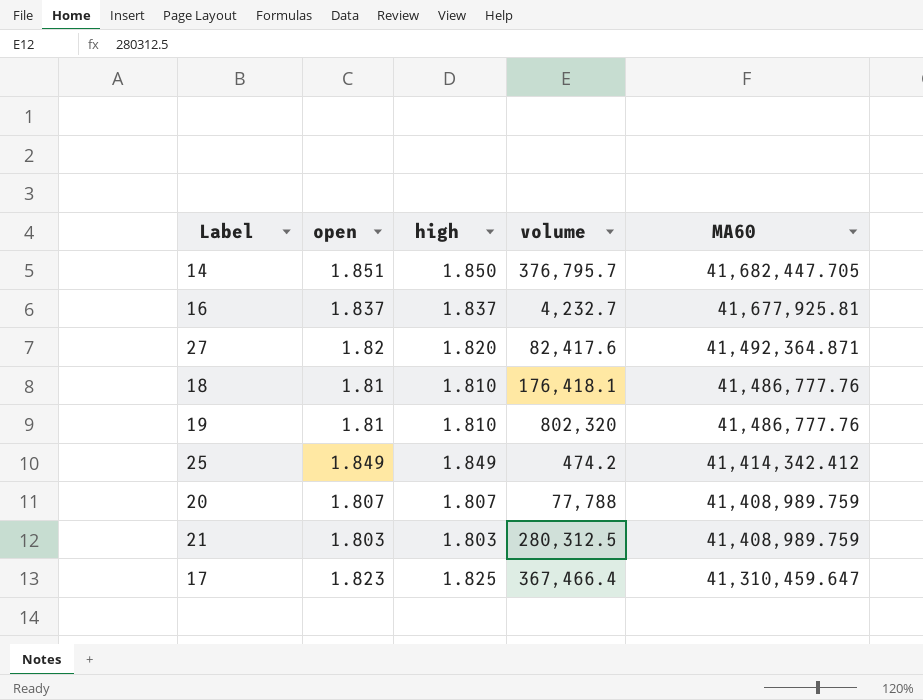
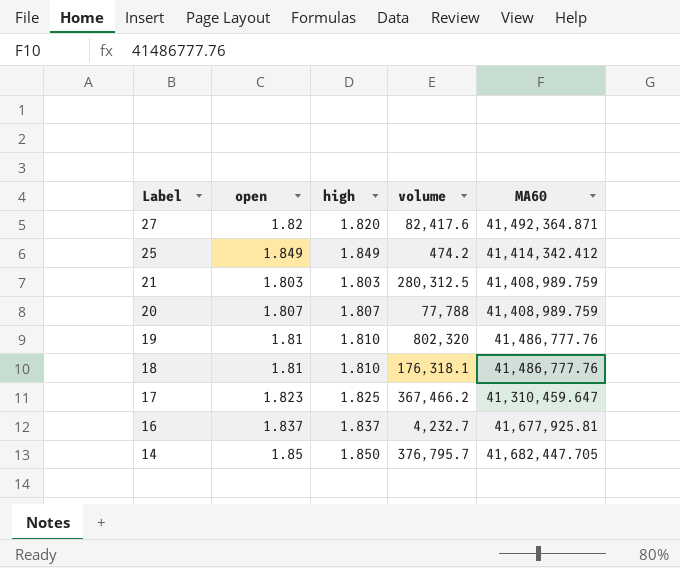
row order: MA60 descending -> Label descending
18 | volume: 176,418.1 -> 176,318.1
17 | volume: 367,466.4 -> 367,466.2
14 | open: 1.851 -> 1.85

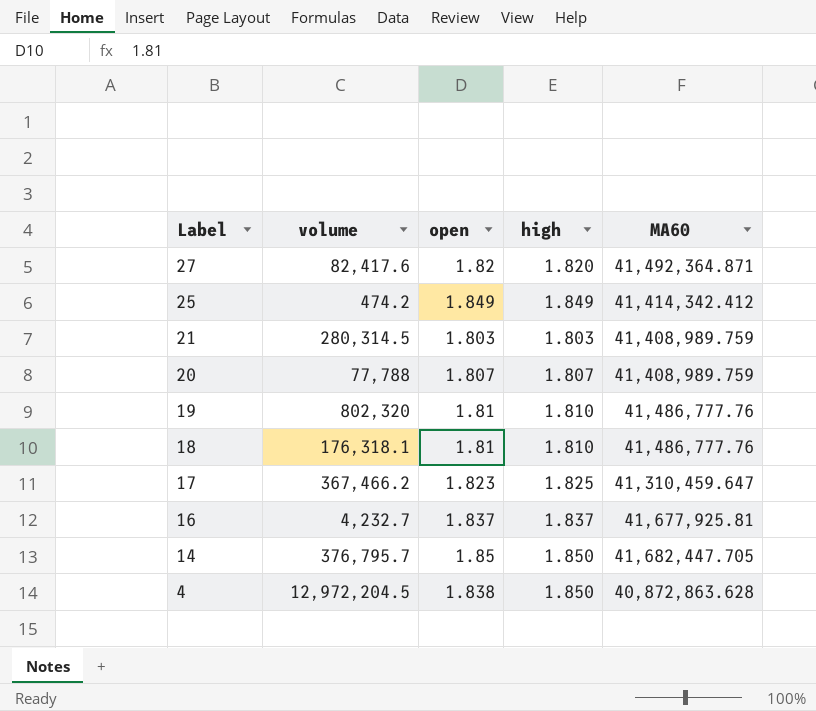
column volume | position: 4 -> 2
21 | volume: 280,312.5 -> 280,314.5
row 4: none -> 12,972,204.5 | 1.838 | 1.850 | 40,872,863.628

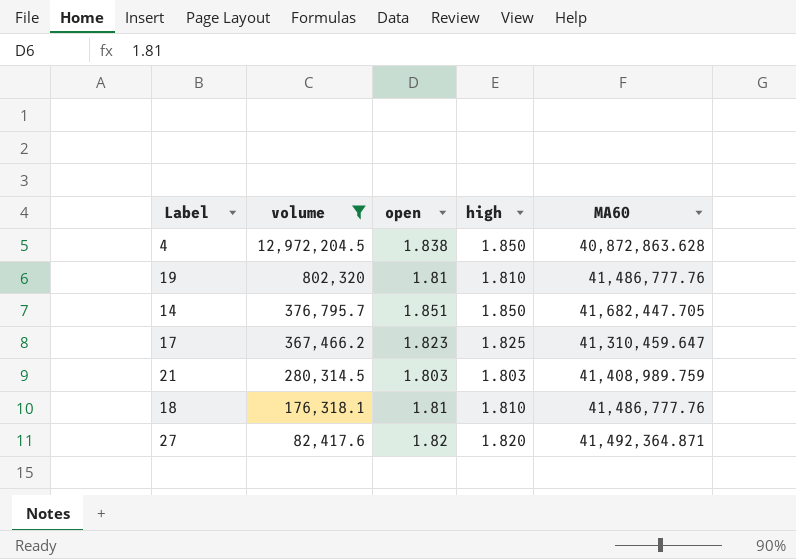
filter: none -> volume >= 82,417.6
row order: Label descending -> volume descending
14 | open: 1.85 -> 1.851

